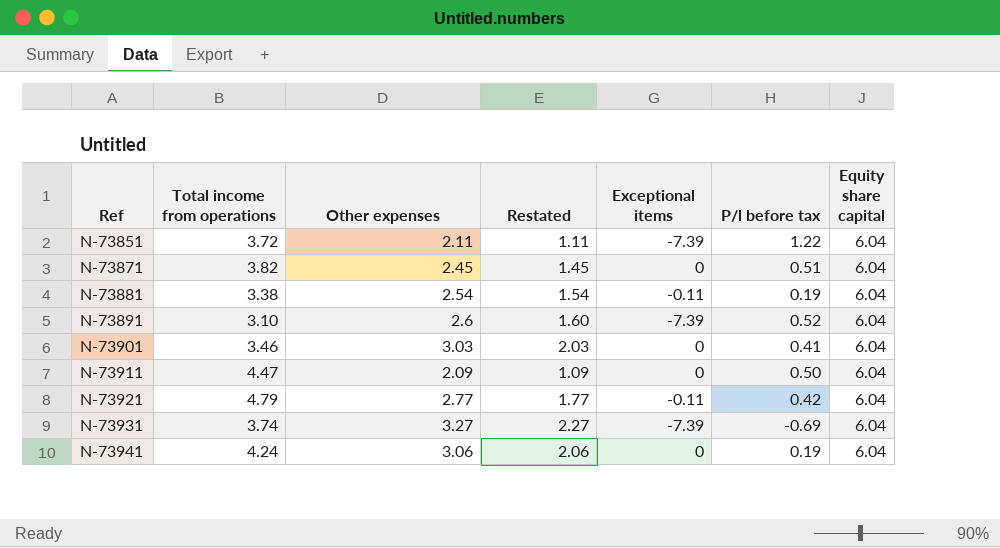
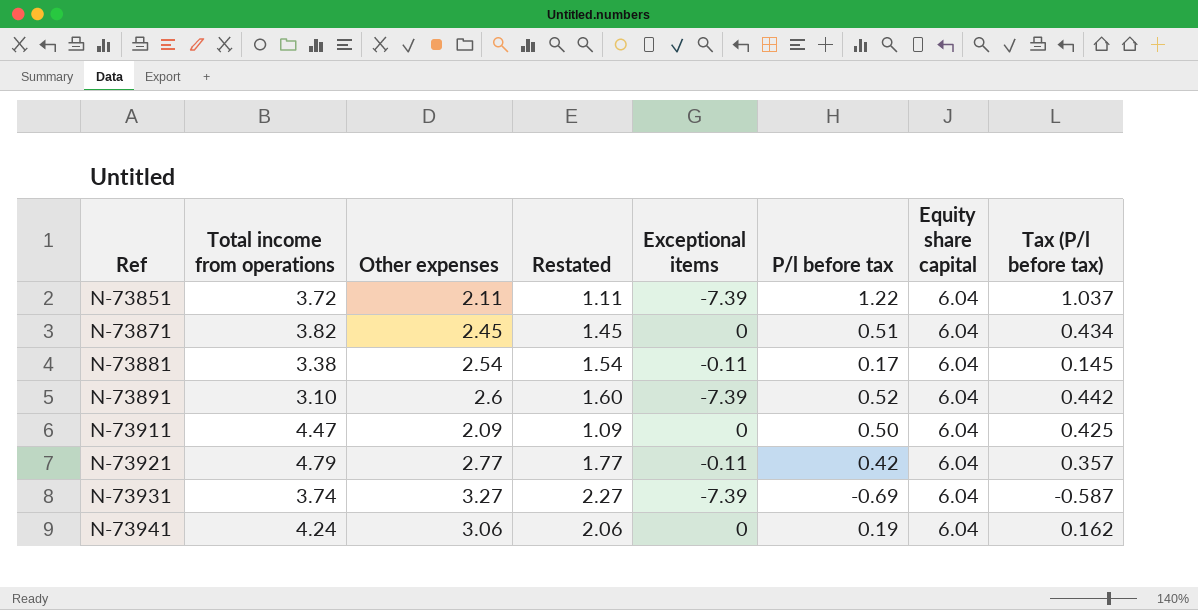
column Tax (P/l before tax) | formula: none -> [P/l before tax] * 0.85
row N-73901: 3.46 | 3.03 | 2.03 | 0 | 0.41 | 6.04 -> none
N-73881 | P/l before tax: 0.19 -> 0.17

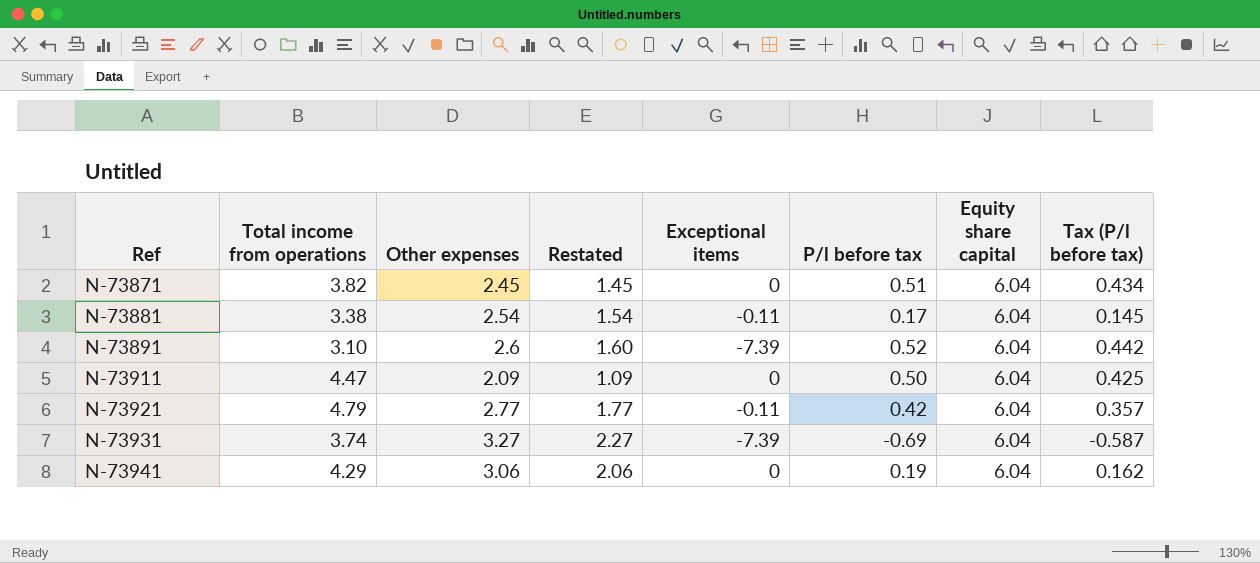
row N-73851: 3.72 | 2.11 | 1.11 | -7.39 | 1.22 | 6.04 | 1.037 -> none
N-73941 | Total income from operations: 4.24 -> 4.29

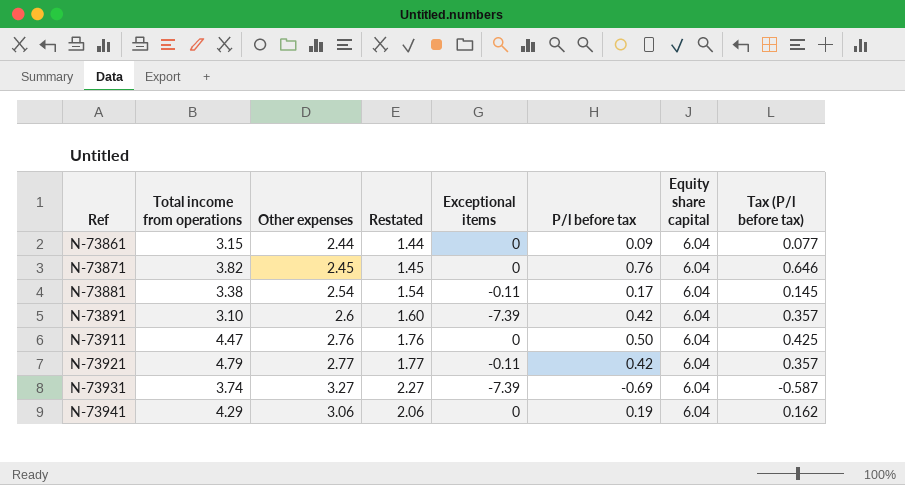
row N-73861: none -> 3.15 | 2.44 | 1.44 | 0 | 0.09 | 6.04 | 0.077
N-73871 | P/l before tax: 0.51 -> 0.76
N-73871 | Tax (P/l before tax): 0.434 -> 0.646
N-73891 | P/l before tax: 0.52 -> 0.42
N-73891 | Tax (P/l before tax): 0.442 -> 0.357
N-73911 | Other expenses: 2.09 -> 2.76
N-73911 | Restated: 1.09 -> 1.76

